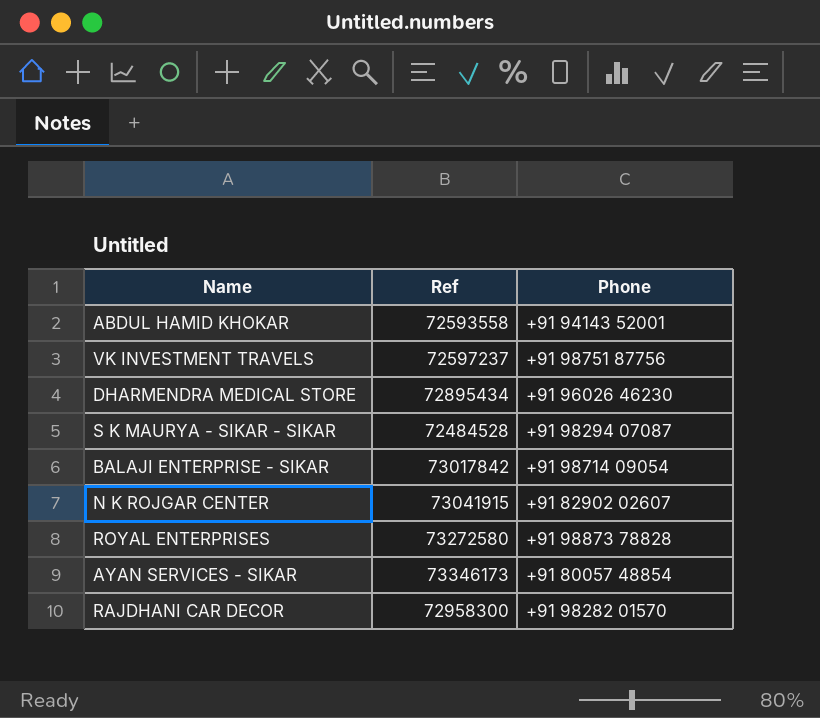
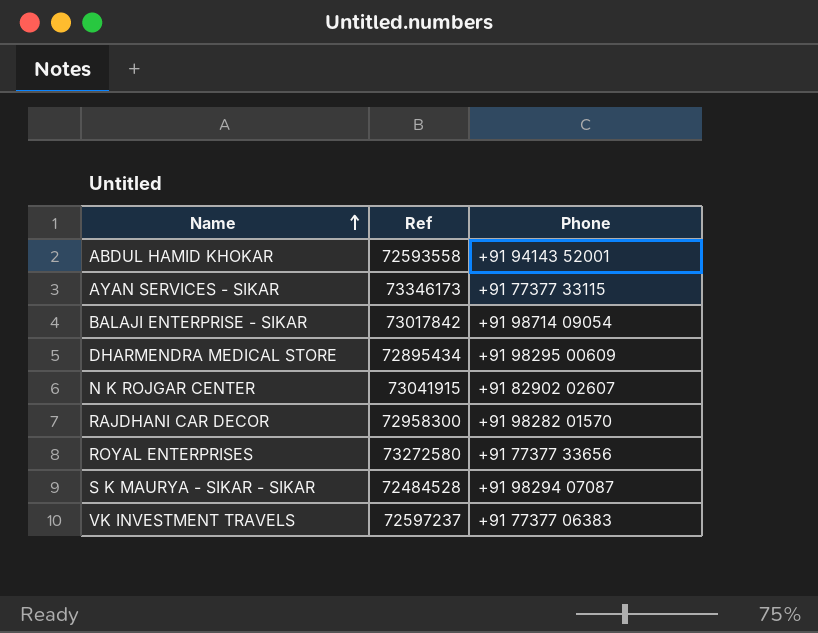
row order: none -> Name ascending
AYAN SERVICES - SIKAR | Phone: +91 80057 48854 -> +91 77377 33115
DHARMENDRA MEDICAL STORE | Phone: +91 96026 46230 -> +91 98295 00609
ROYAL ENTERPRISES | Phone: +91 98873 78828 -> +91 77377 33656
VK INVESTMENT TRAVELS | Phone: +91 98751 87756 -> +91 77377 06383

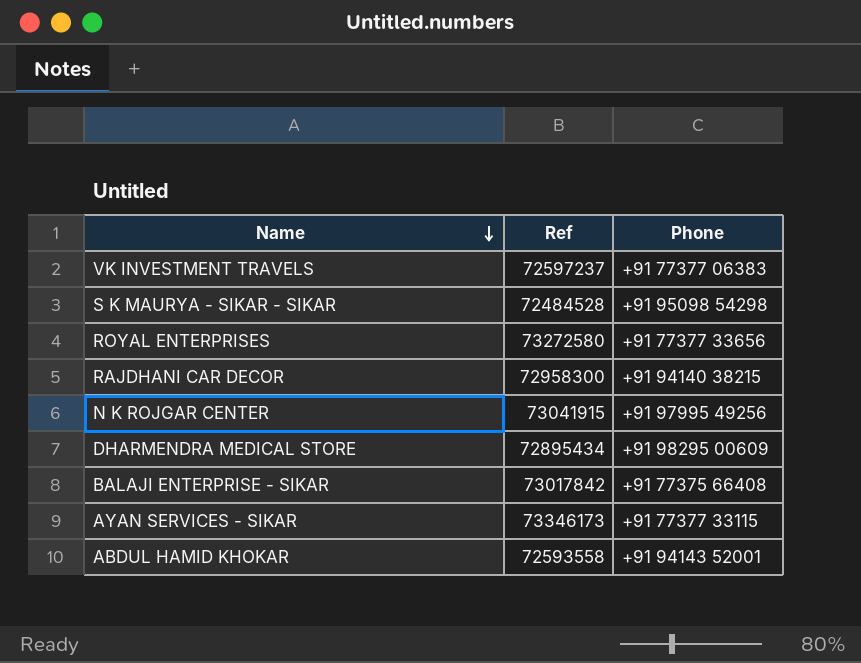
row order: Name ascending -> Name descending
S K MAURYA - SIKAR - SIKAR | Phone: +91 98294 07087 -> +91 95098 54298
RAJDHANI CAR DECOR | Phone: +91 98282 01570 -> +91 94140 38215
N K ROJGAR CENTER | Phone: +91 82902 02607 -> +91 97995 49256
BALAJI ENTERPRISE - SIKAR | Phone: +91 98714 09054 -> +91 77375 66408

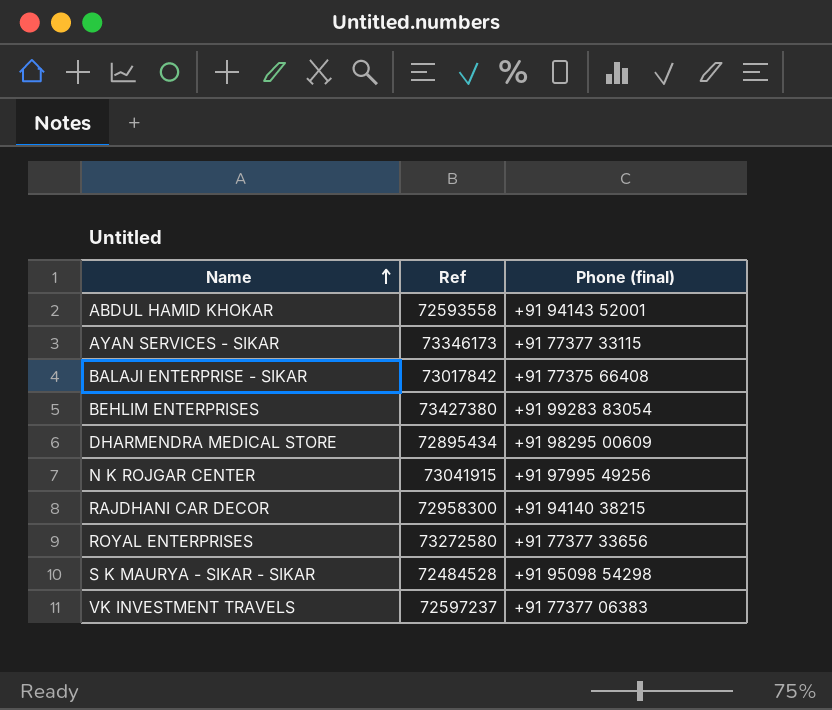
row order: Name descending -> Name ascending
column name: Phone -> Phone (final)
row BEHLIM ENTERPRISES: none -> 73427380 | +91 99283 83054

